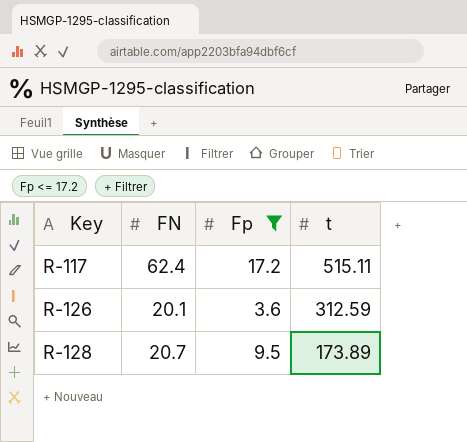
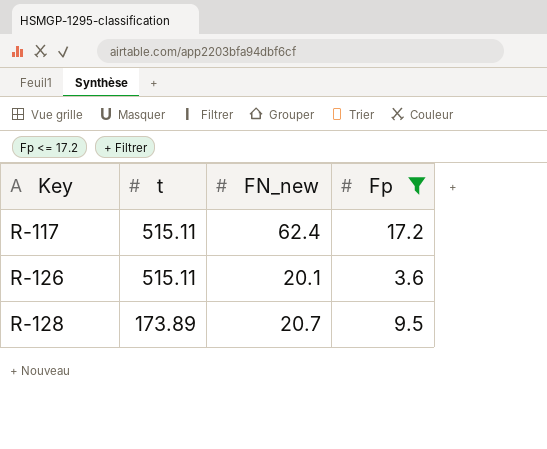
column t | position: 4 -> 2
column name: FN -> FN_new
R-126 | t: 312.59 -> 515.11

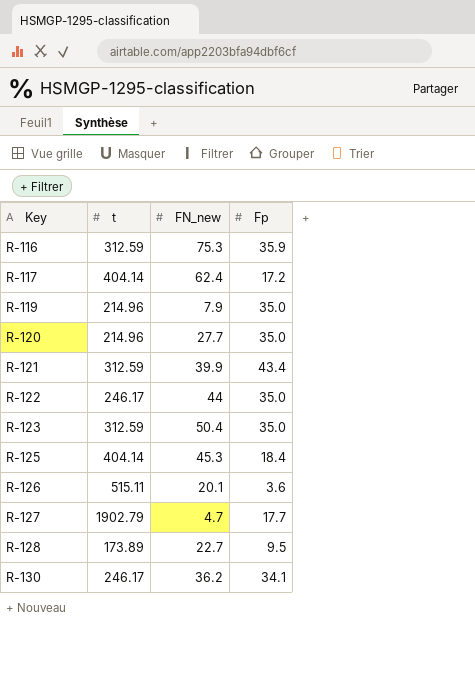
filter: Fp <= 17.2 -> none
R-117 | t: 515.11 -> 404.14
R-128 | FN_new: 20.7 -> 22.7

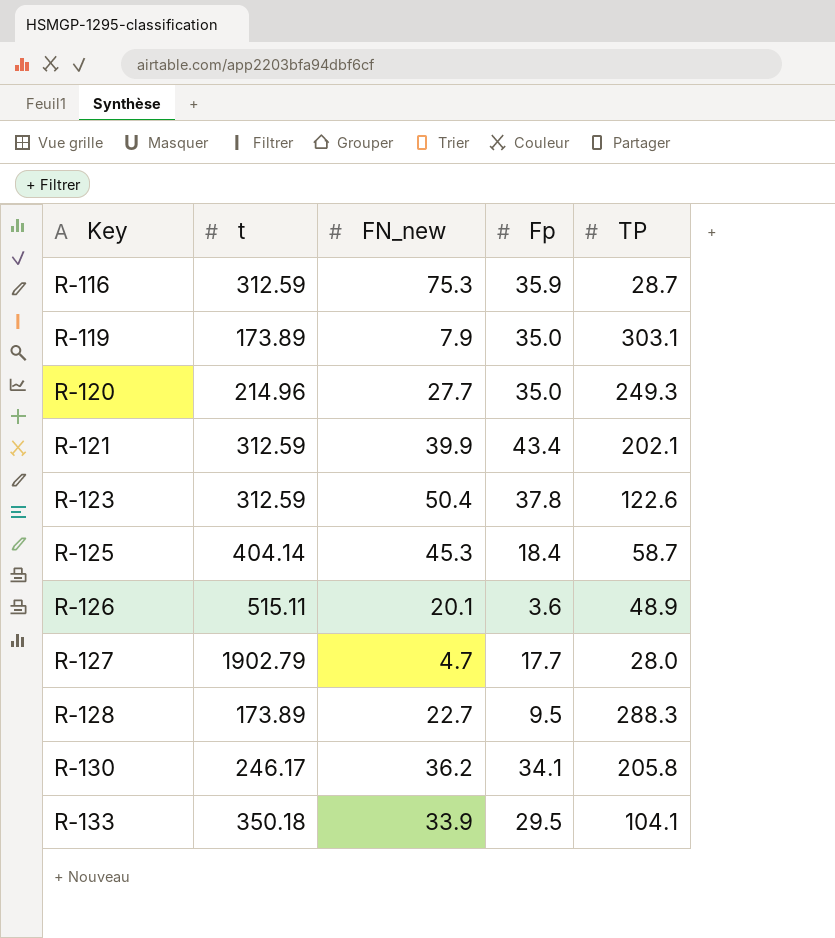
column TP | position: none -> 5
row R-117: 404.14 | 62.4 | 17.2 -> none
row R-122: 246.17 | 44 | 35.0 -> none
R-119 | t: 214.96 -> 173.89
R-123 | Fp: 35.0 -> 37.8
row R-133: none -> 350.18 | 33.9 | 29.5 | 104.1

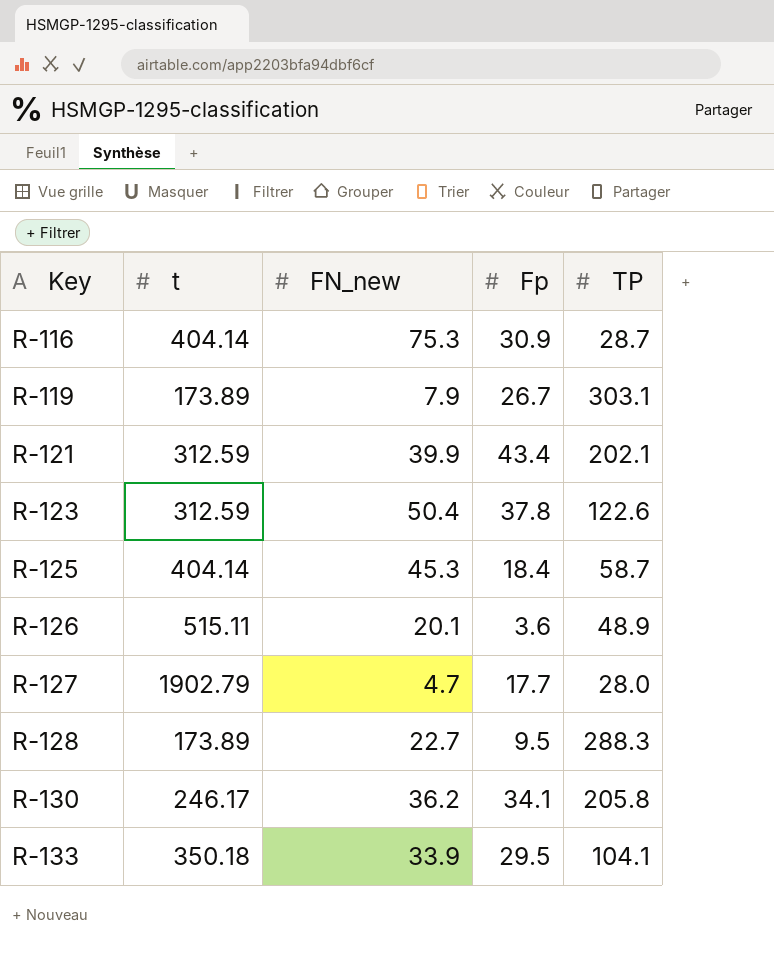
row R-120: 214.96 | 27.7 | 35.0 | 249.3 -> none
R-116 | t: 312.59 -> 404.14
R-116 | Fp: 35.9 -> 30.9
R-119 | Fp: 35.0 -> 26.7

